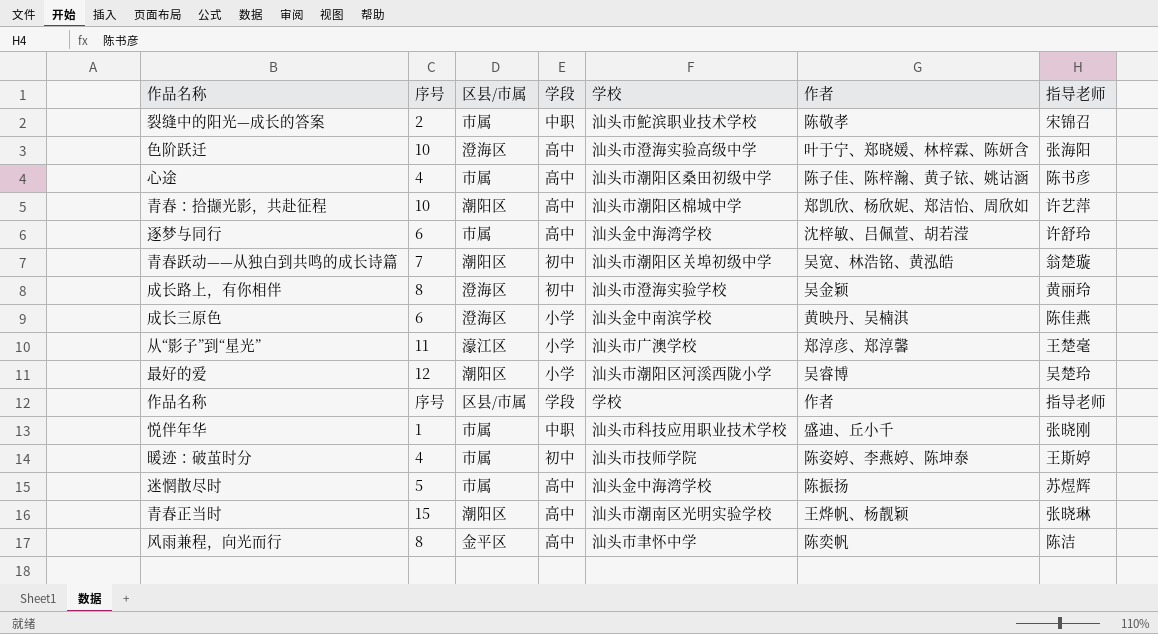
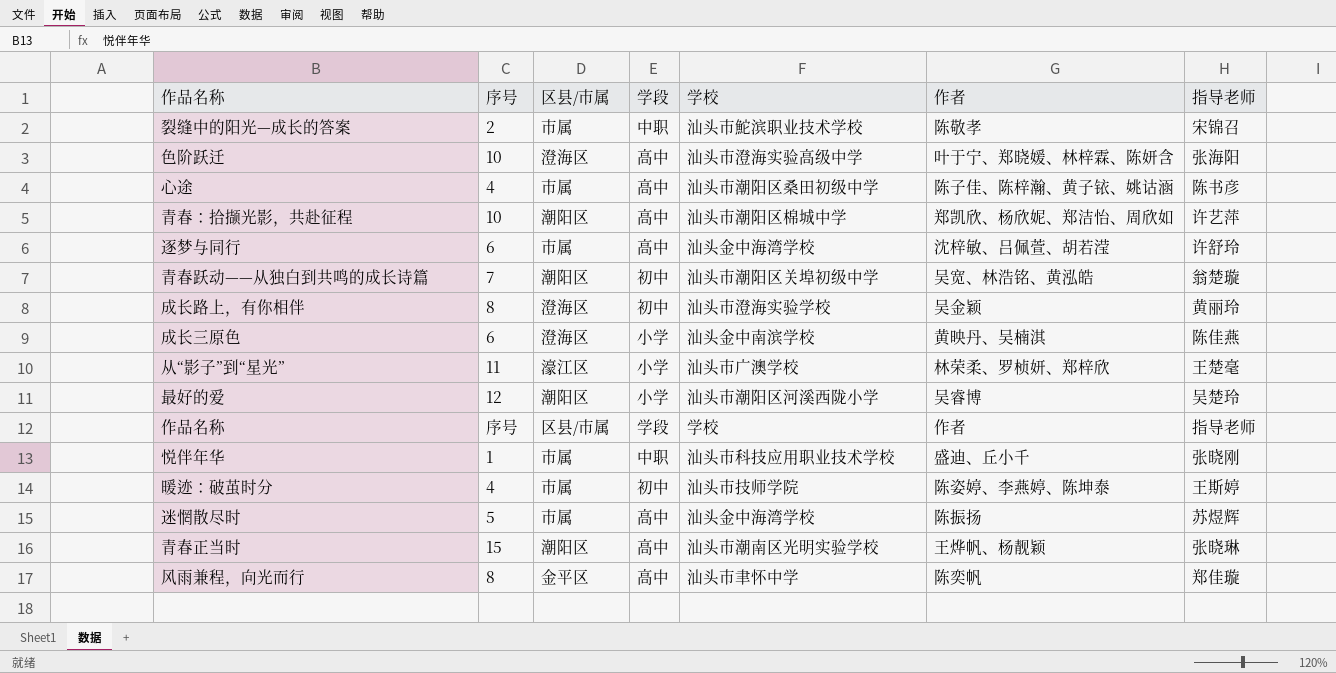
从“影子”到“星光” | 作者: 郑淳彦、郑淳馨 -> 林荣柔、罗桢妍、郑梓欣
风雨兼程，向光而行 | 指导老师: 陈洁 -> 郑佳璇

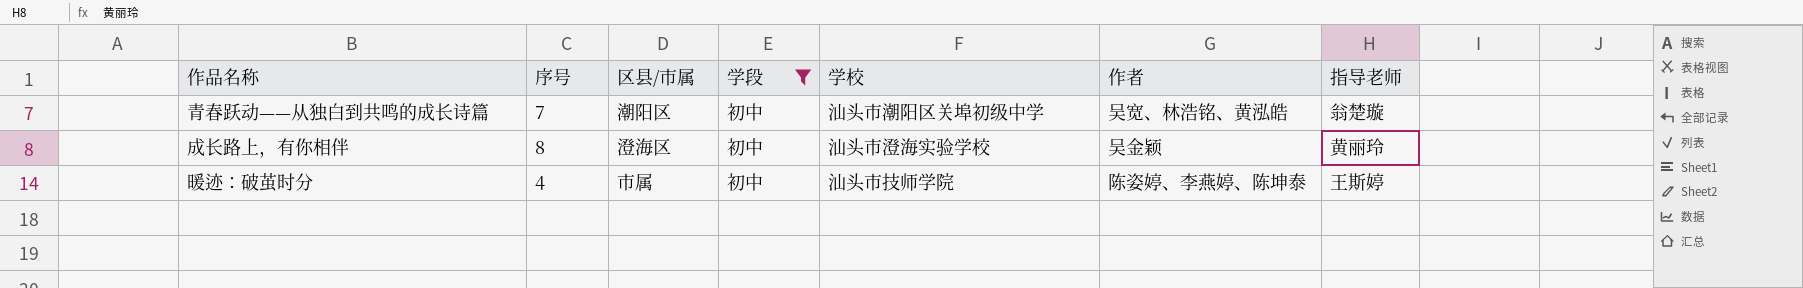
filter: none -> 学段 = 初中

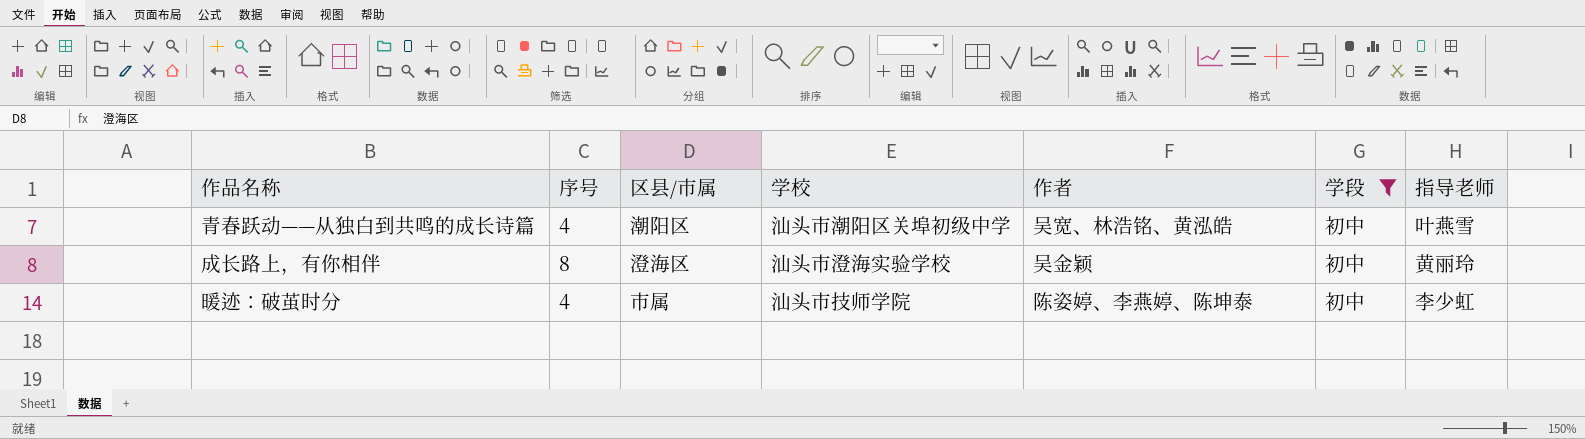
column 学段 | position: 4 -> 6
青春跃动——从独白到共鸣的成长诗篇 | 序号: 7 -> 4
青春跃动——从独白到共鸣的成长诗篇 | 指导老师: 翁楚璇 -> 叶燕雪
暖迹：破茧时分 | 指导老师: 王斯婷 -> 李少虹

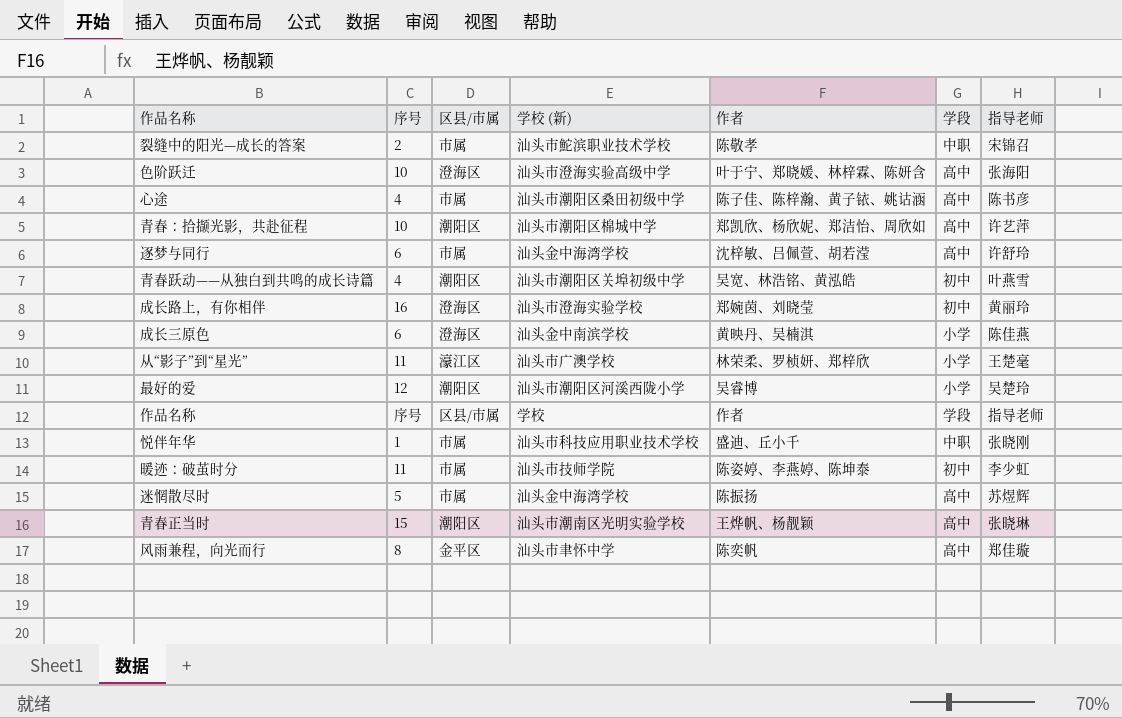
filter: 学段 = 初中 -> none
column name: 学校 -> 学校 (新)
成长路上，有你相伴 | 序号: 8 -> 16
成长路上，有你相伴 | 作者: 吴金颖 -> 郑婉茵、刘晓莹
暖迹：破茧时分 | 序号: 4 -> 11

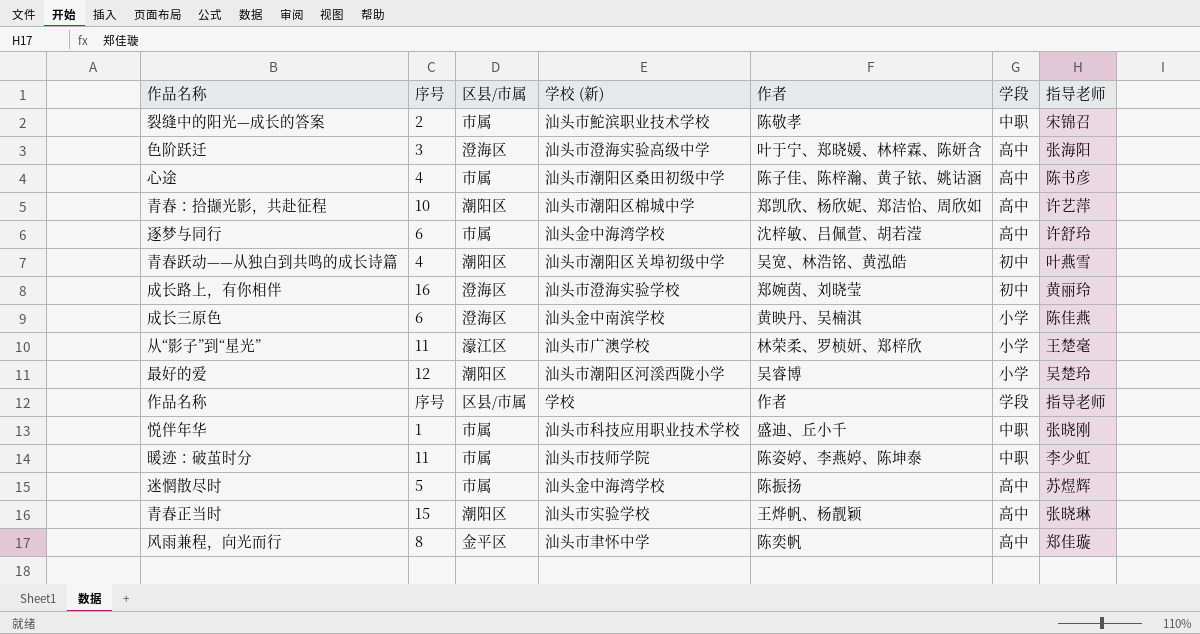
色阶跃迁 | 序号: 10 -> 3
暖迹：破茧时分 | 学段: 初中 -> 中职
青春正当时 | 学校 (新): 汕头市潮南区光明实验学校 -> 汕头市实验学校

